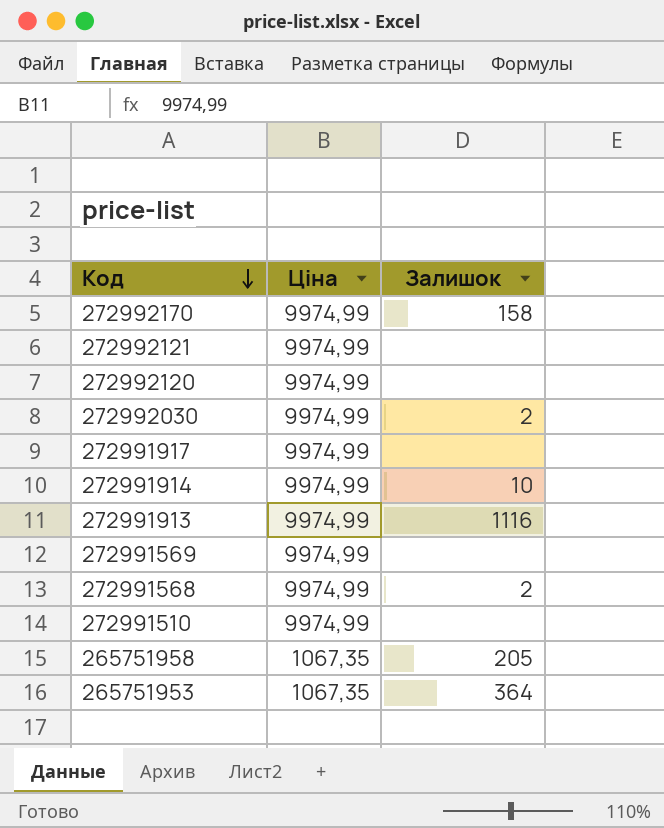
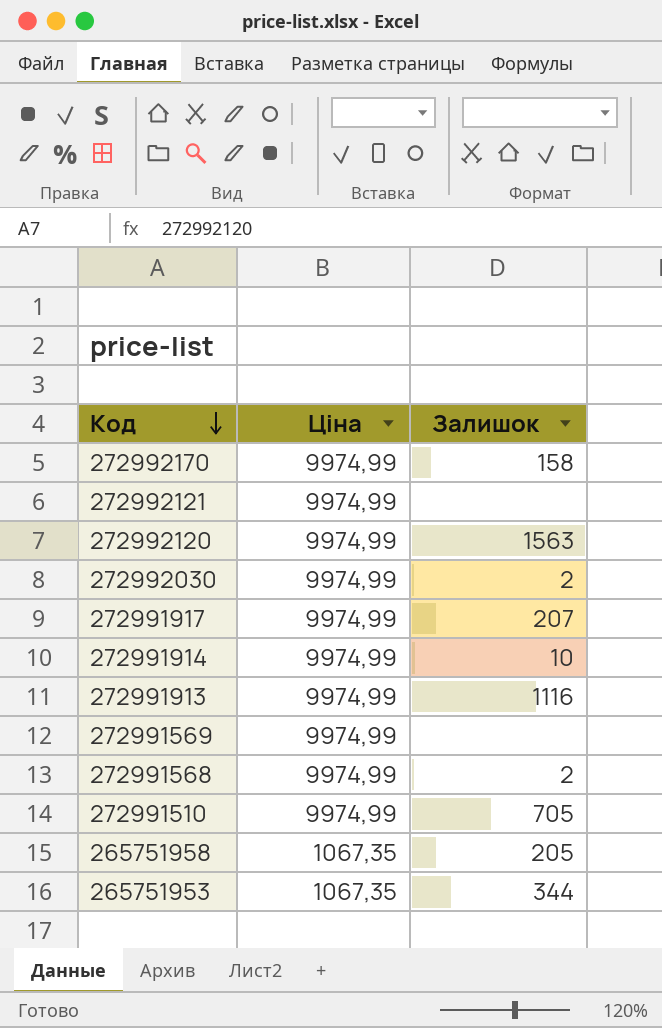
272992120 | Залишок: none -> 1563
272991917 | Залишок: none -> 207
272991510 | Залишок: none -> 705
265751953 | Залишок: 364 -> 344

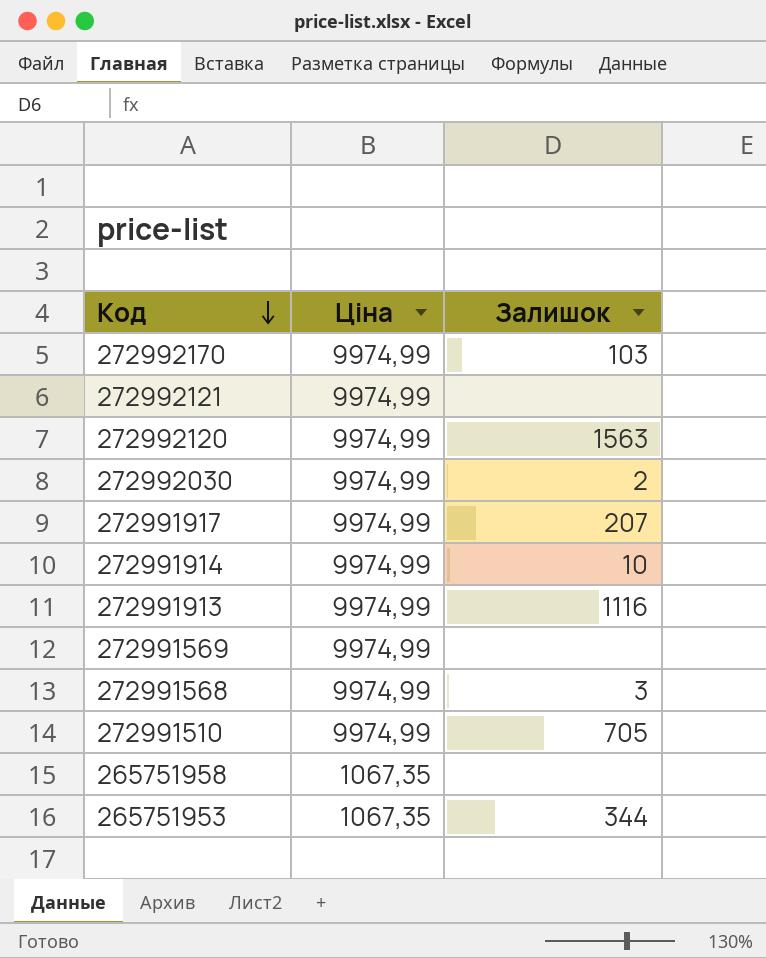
272992170 | Залишок: 158 -> 103
272991568 | Залишок: 2 -> 3
265751958 | Залишок: 205 -> none

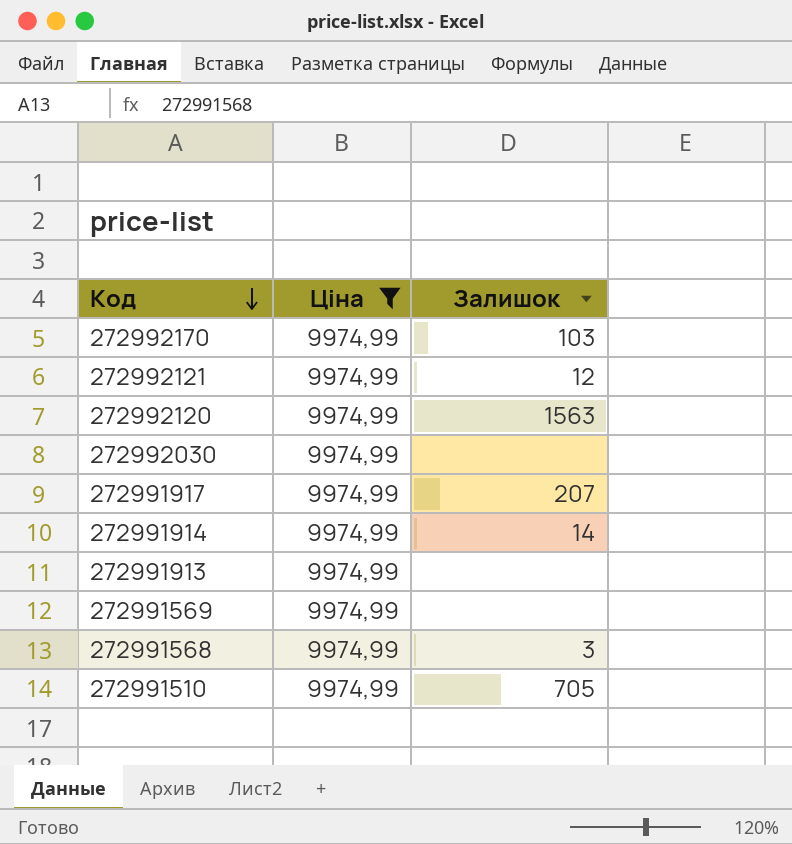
filter: none -> Ціна = 9974,99
272992121 | Залишок: none -> 12
272992030 | Залишок: 2 -> none
272991914 | Залишок: 10 -> 14
272991913 | Залишок: 1116 -> none

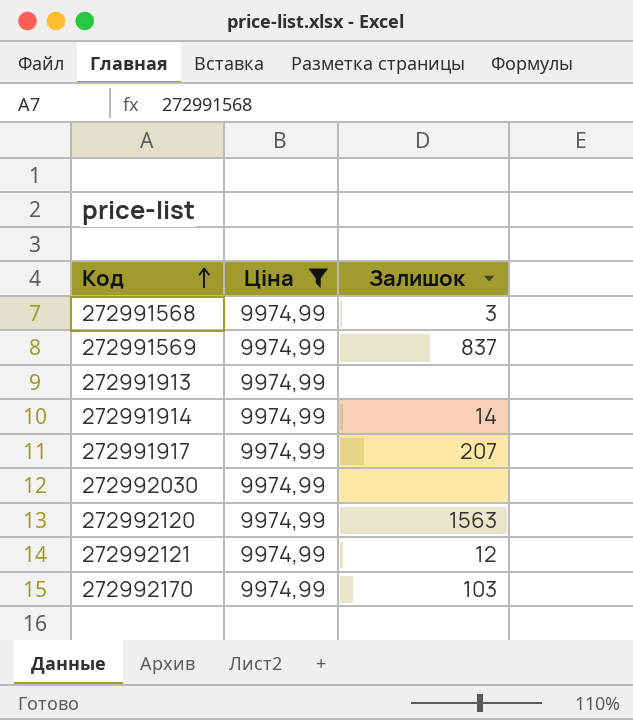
row order: Код descending -> Код ascending
row 272991510: 9974,99 | 705 -> none
272991569 | Залишок: none -> 837

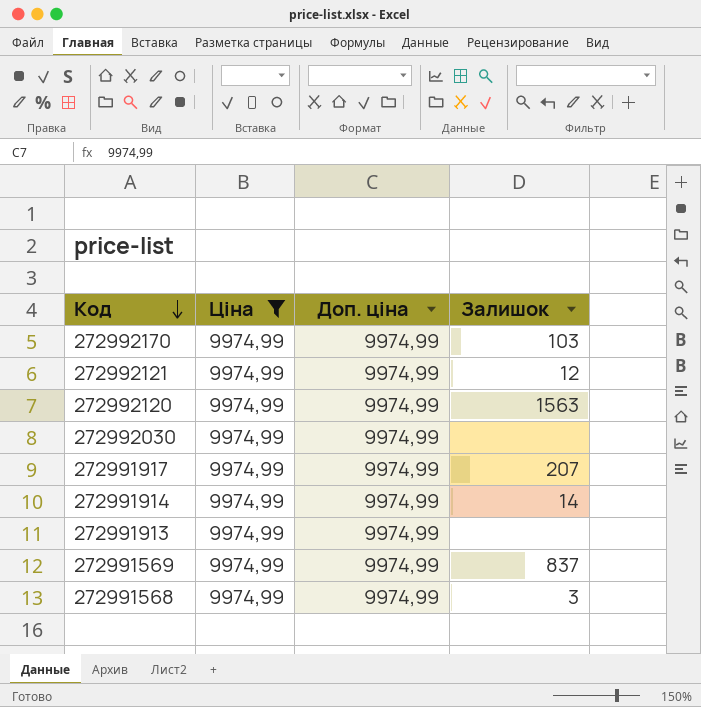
row order: Код ascending -> Код descending
column Доп. ціна | position: none -> 3

